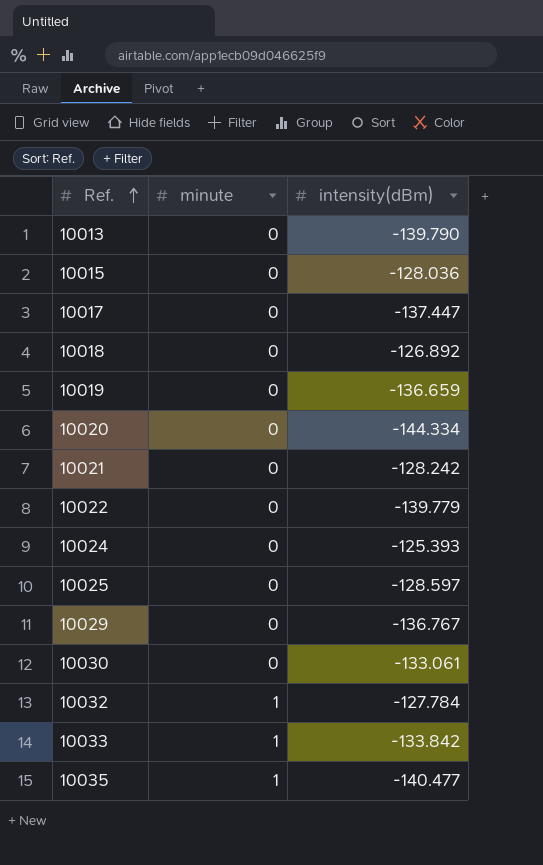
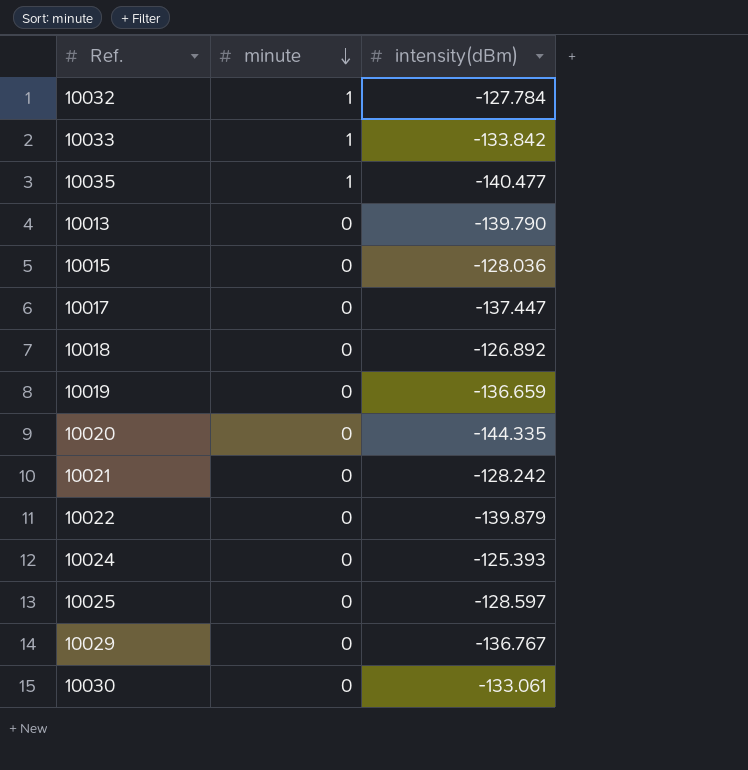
row order: Ref. ascending -> minute descending
10020 | intensity(dBm): -144.334 -> -144.335
10022 | intensity(dBm): -139.779 -> -139.879

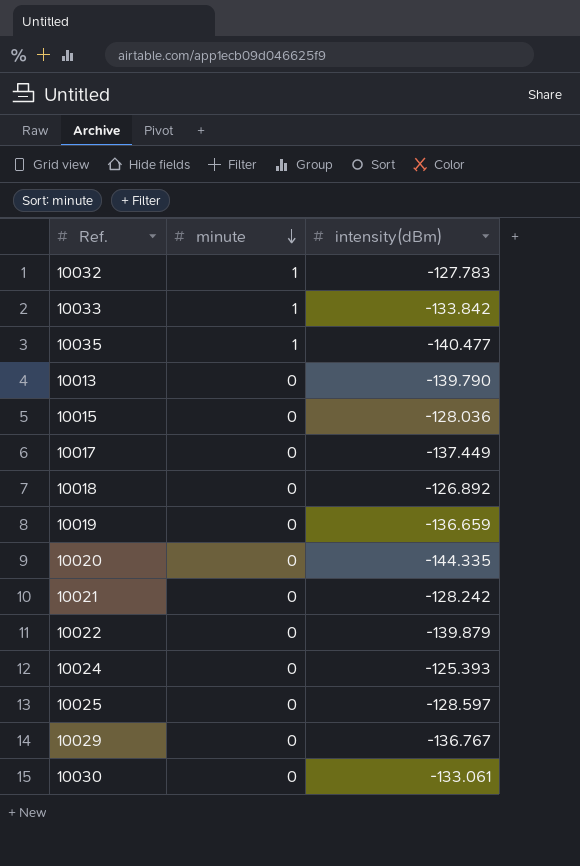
10032 | intensity(dBm): -127.784 -> -127.783
10017 | intensity(dBm): -137.447 -> -137.449

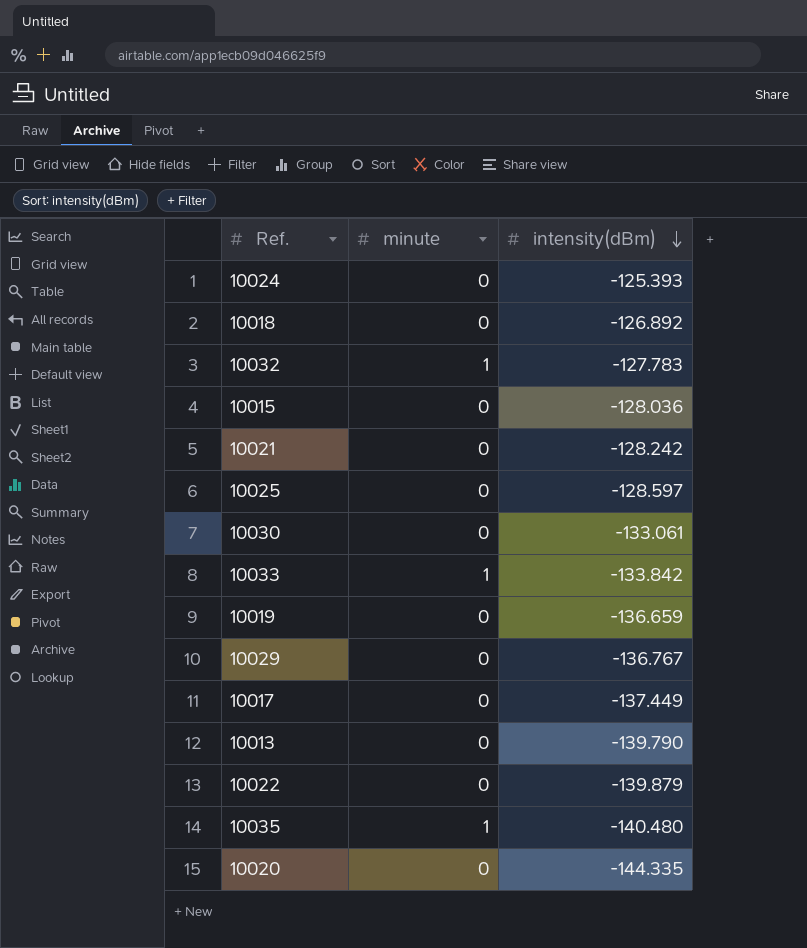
row order: minute descending -> intensity(dBm) descending
10035 | intensity(dBm): -140.477 -> -140.480

